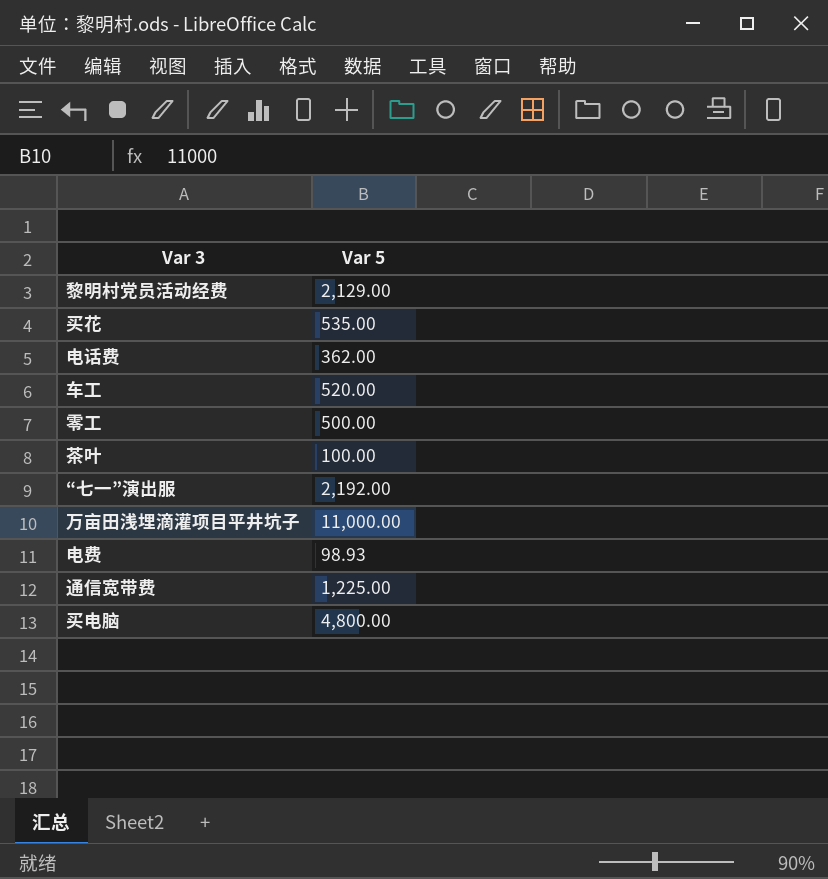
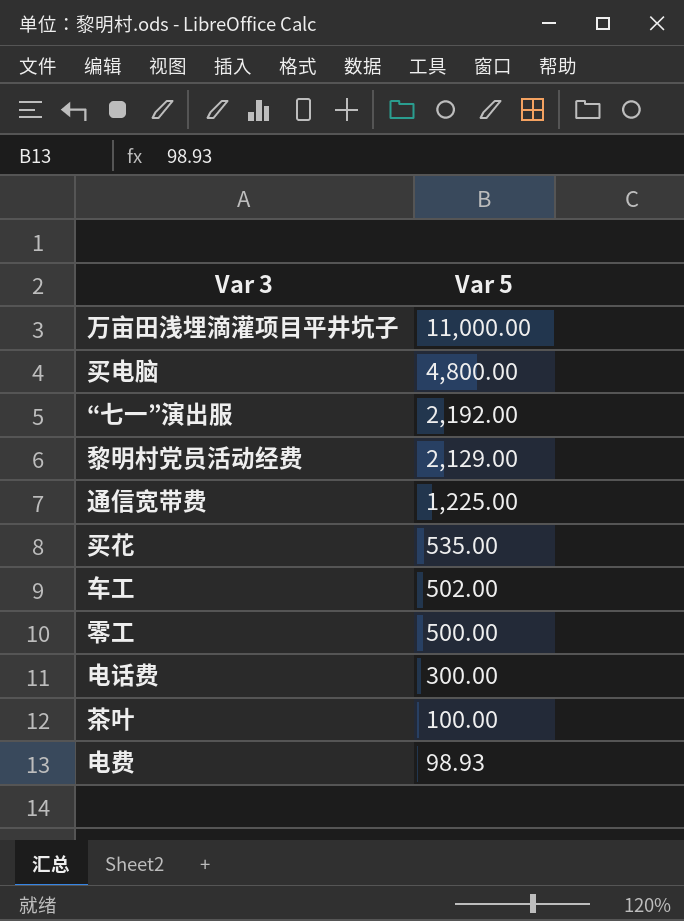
row order: none -> Var 5 descending
车工 | Var 5: 520.00 -> 502.00
电话费 | Var 5: 362.00 -> 300.00

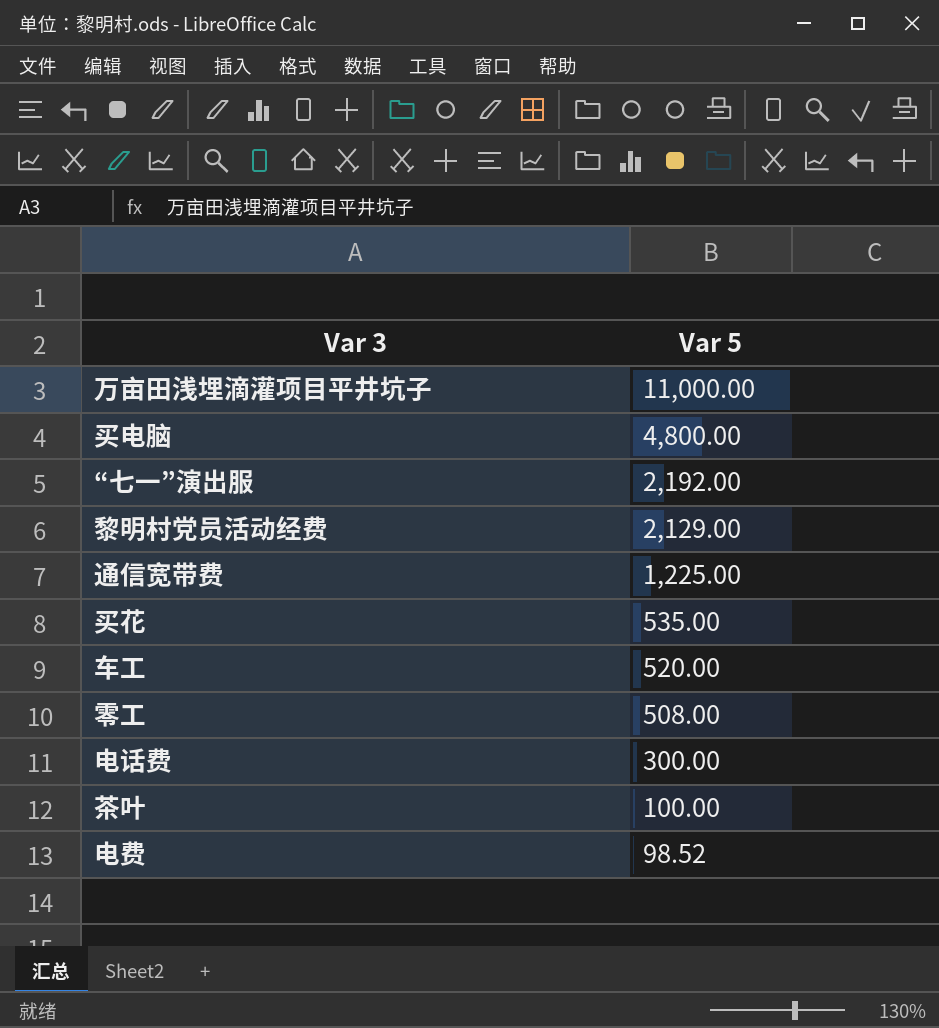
车工 | Var 5: 502.00 -> 520.00
零工 | Var 5: 500.00 -> 508.00
电费 | Var 5: 98.93 -> 98.52

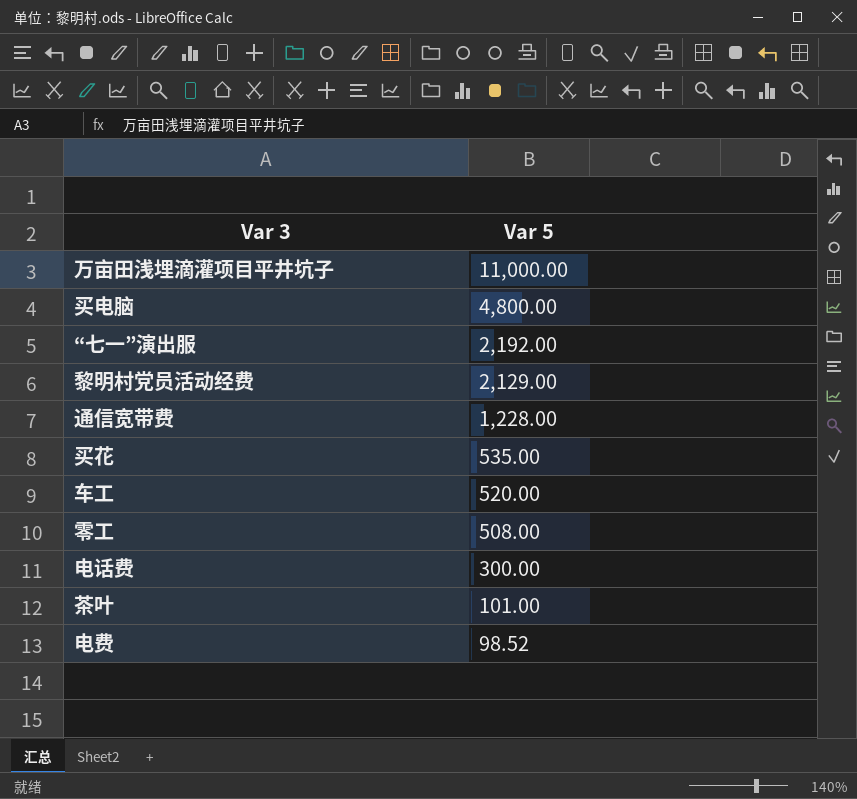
通信宽带费 | Var 5: 1,225.00 -> 1,228.00
茶叶 | Var 5: 100.00 -> 101.00

